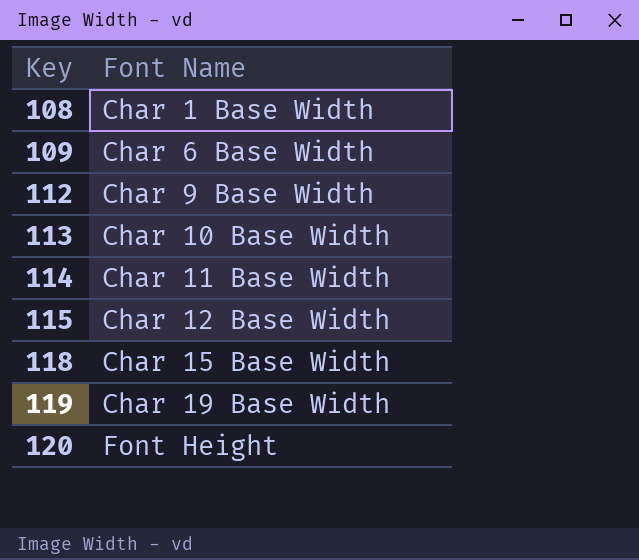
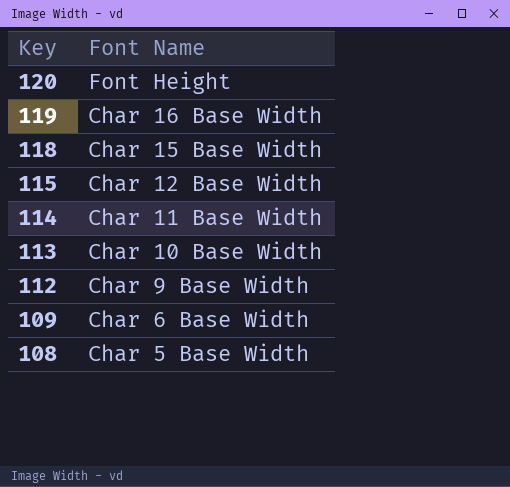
row order: Key ascending -> Key descending
119 | Font Name: Char 19 Base Width -> Char 16 Base Width
108 | Font Name: Char 1 Base Width -> Char 5 Base Width

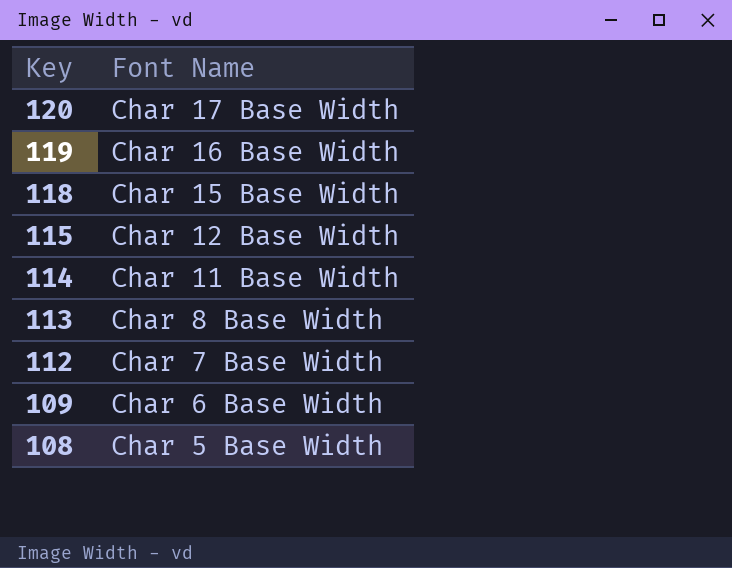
120 | Font Name: Font Height -> Char 17 Base Width
113 | Font Name: Char 10 Base Width -> Char 8 Base Width
112 | Font Name: Char 9 Base Width -> Char 7 Base Width

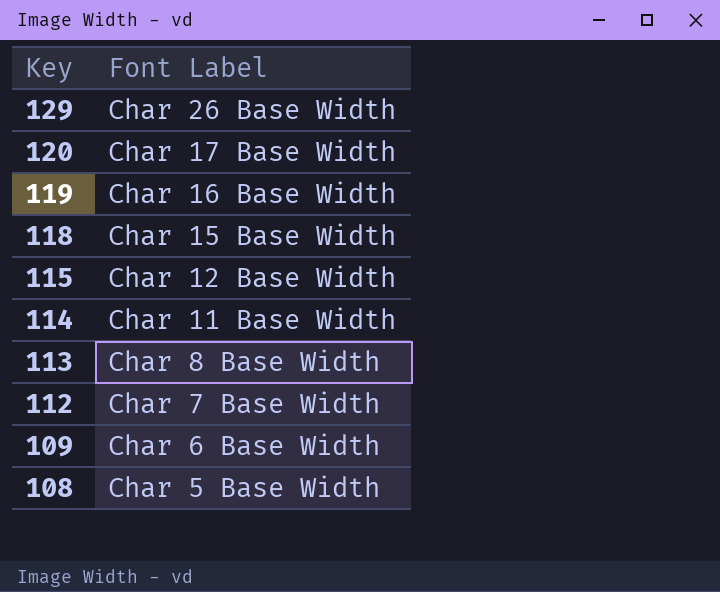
column name: Font Name -> Font Label
row 129: none -> Char 26 Base Width

